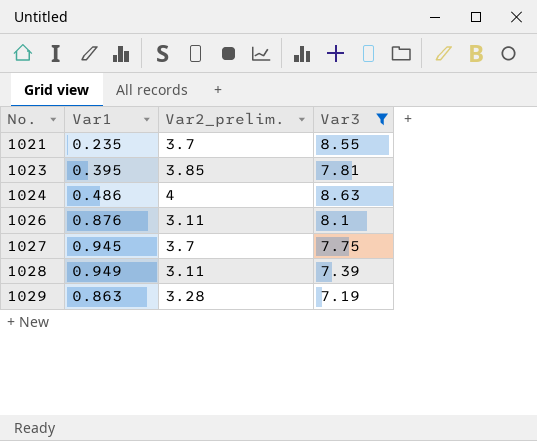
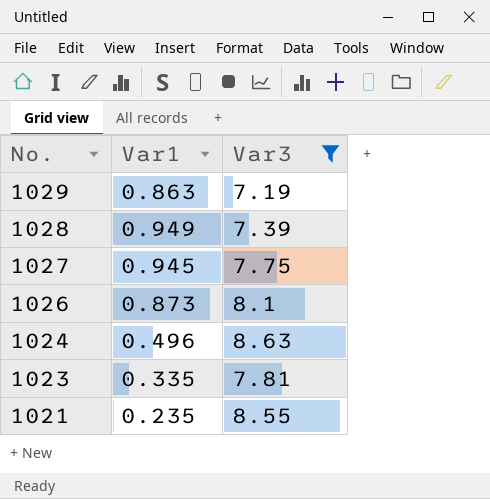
row order: No. ascending -> No. descending
column Var2_prelim. | position: 3 -> none
1026 | Var1: 0.876 -> 0.873
1024 | Var1: 0.486 -> 0.496
1023 | Var1: 0.395 -> 0.335

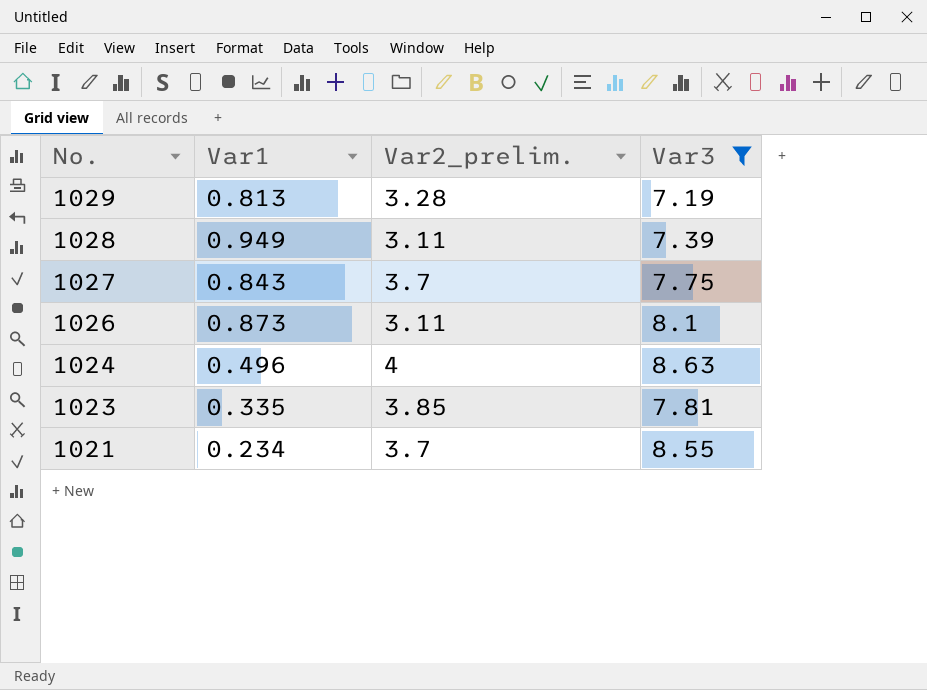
column Var2_prelim. | position: none -> 3
1029 | Var1: 0.863 -> 0.813
1027 | Var1: 0.945 -> 0.843
1021 | Var1: 0.235 -> 0.234

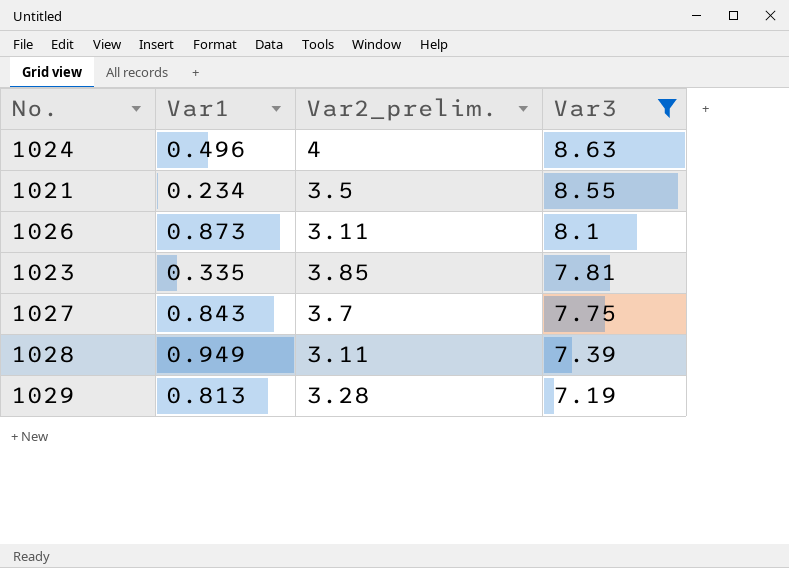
row order: No. descending -> Var3 descending
1021 | Var2_prelim.: 3.7 -> 3.5

